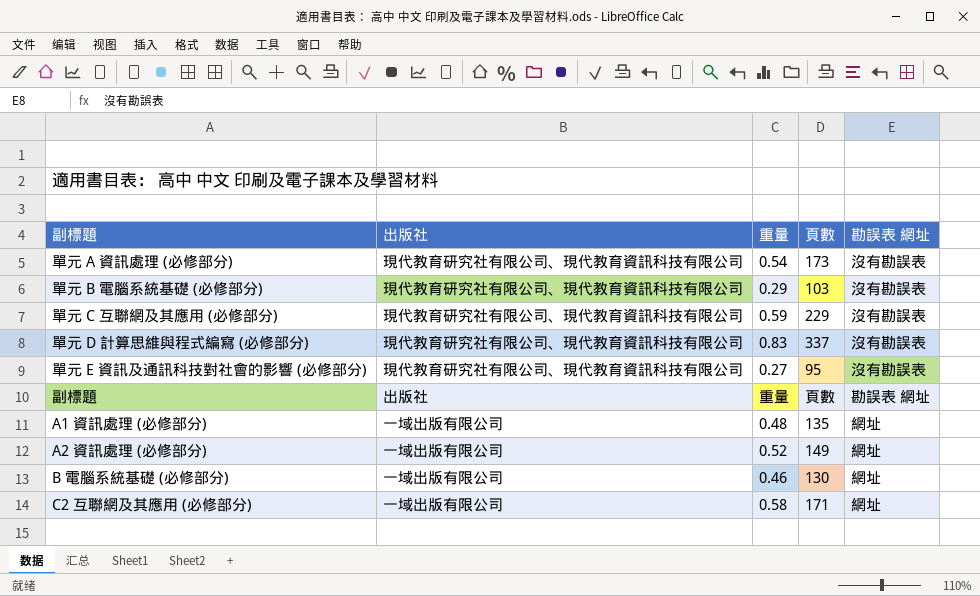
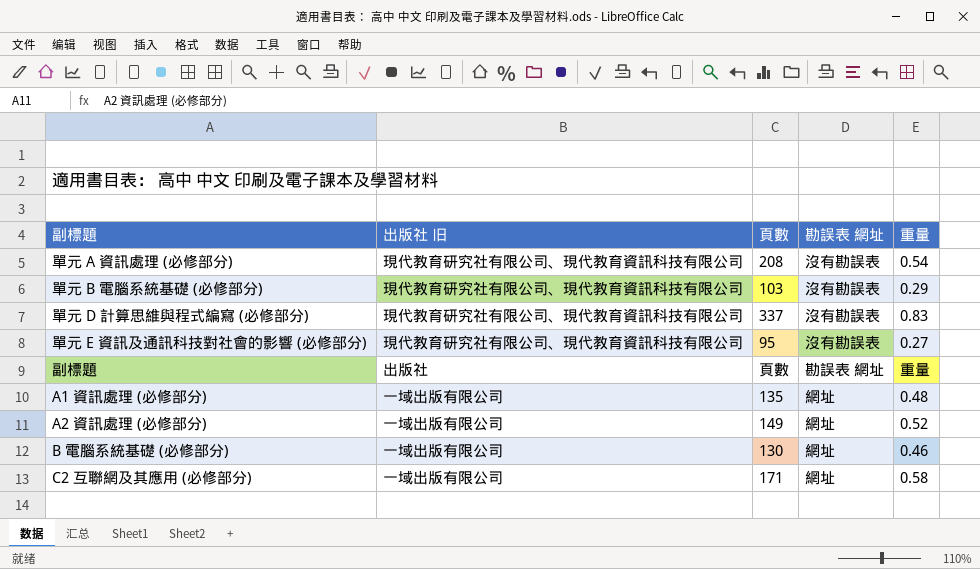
column name: 出版社 -> 出版社 旧
column 重量 | position: 3 -> 5
row 單元 C 互聯網及其應用 (必修部分): 現代教育研究社有限公司、現代教育資訊科技有限公司 | 0.59 | 229 | 沒有勘誤表 -> none
單元 A 資訊處理 (必修部分) | 頁數: 173 -> 208

